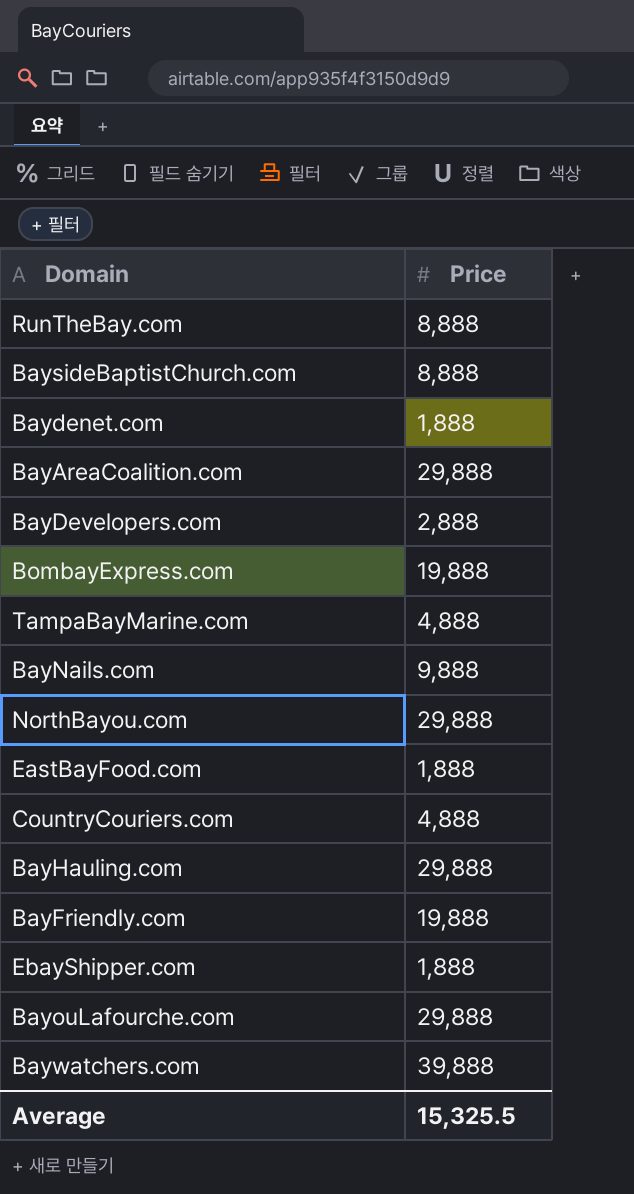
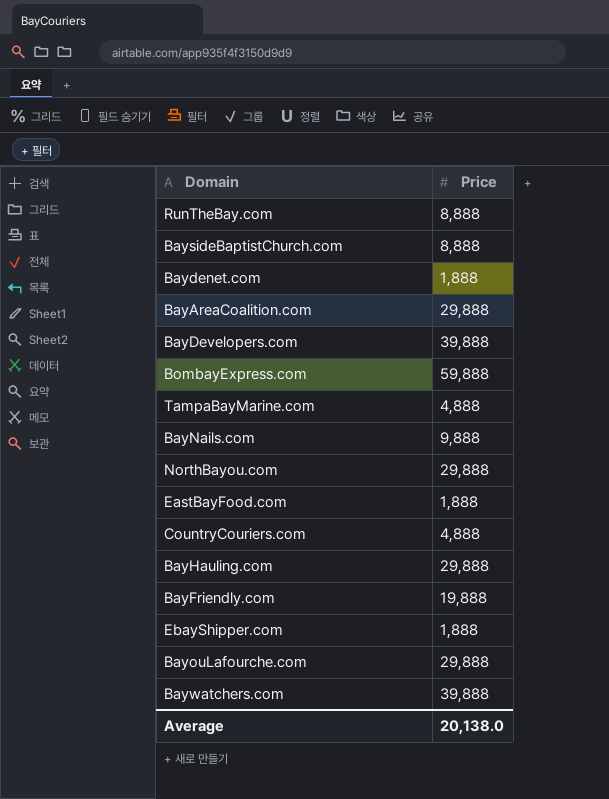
BayDevelopers.com | Price: 2,888 -> 39,888
BombayExpress.com | Price: 19,888 -> 59,888
Average | Price: 15,325.5 -> 20,138.0

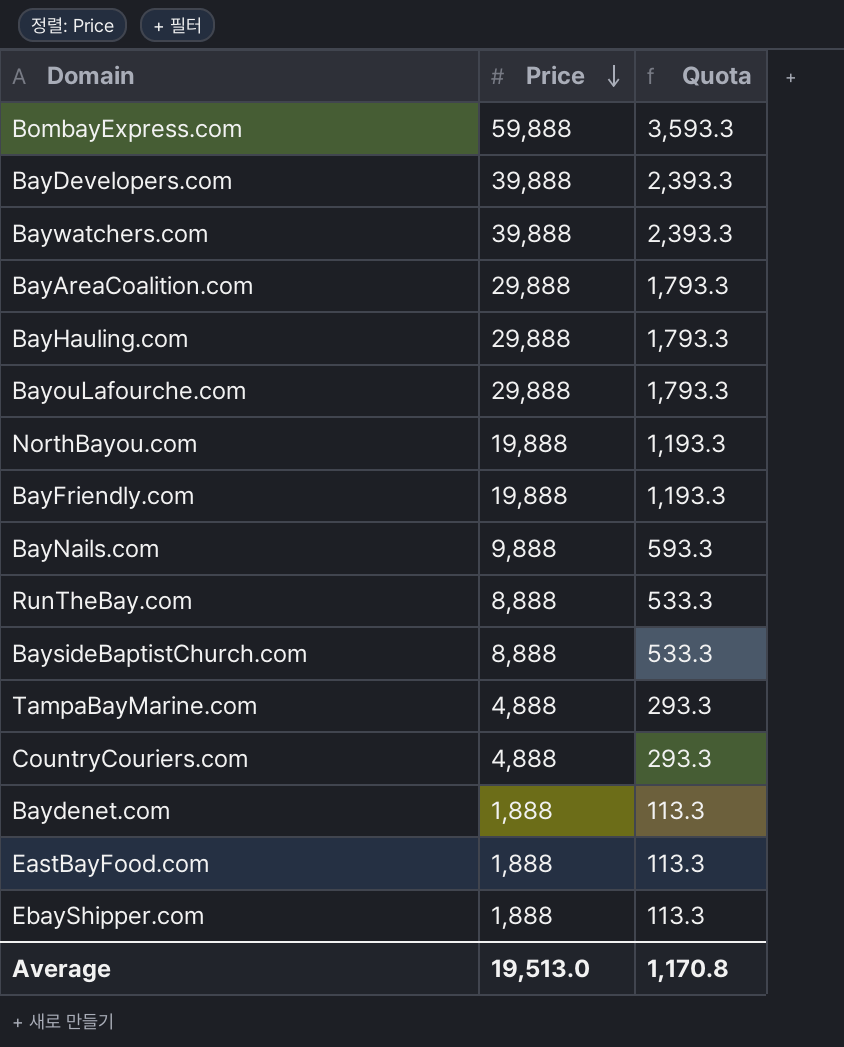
row order: none -> Price descending
column Quota | formula: none -> [Price] * 0.06
NorthBayou.com | Price: 29,888 -> 19,888
Average | Price: 20,138.0 -> 19,513.0

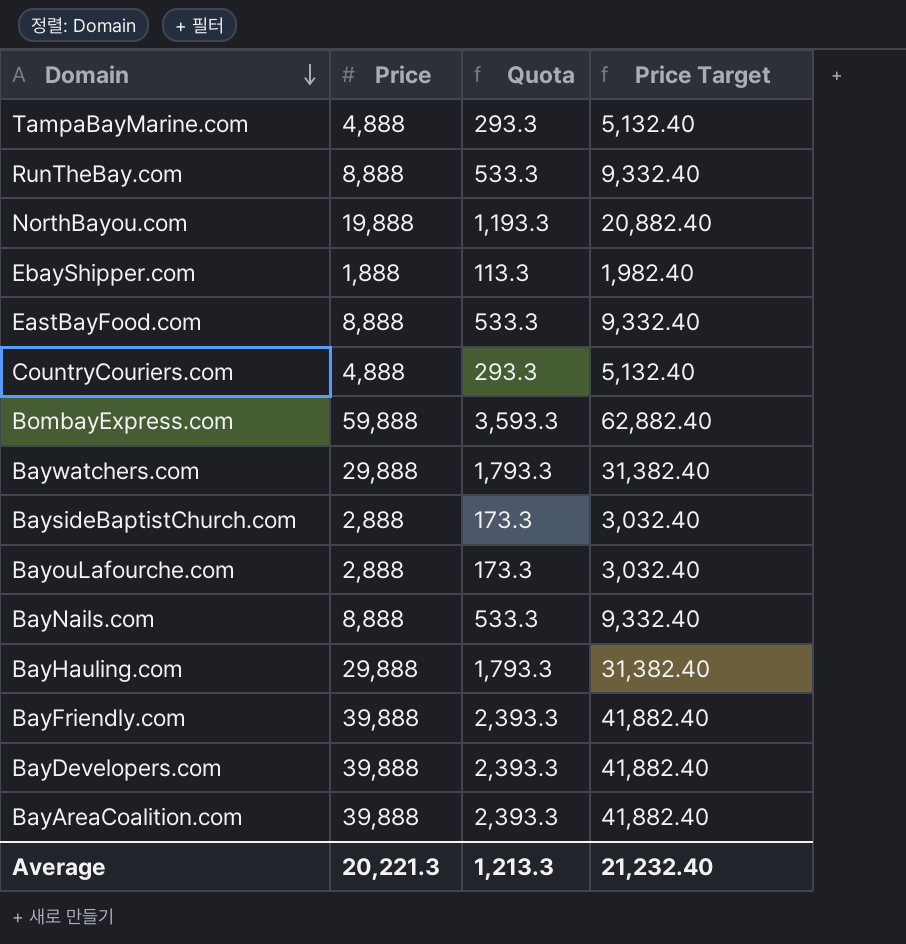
row order: Price descending -> Domain descending
column Price Target | formula: none -> [Price] * 1.05
row Baydenet.com: 1,888 | 113.3 -> none
EastBayFood.com | Price: 1,888 -> 8,888
EastBayFood.com | Quota: 113.3 -> 533.3
Baywatchers.com | Price: 39,888 -> 29,888
Baywatchers.com | Quota: 2,393.3 -> 1,793.3
BaysideBaptistChurch.com | Price: 8,888 -> 2,888
BaysideBaptistChurch.com | Quota: 533.3 -> 173.3
BayouLafourche.com | Price: 29,888 -> 2,888
BayouLafourche.com | Quota: 1,793.3 -> 173.3
BayNails.com | Price: 9,888 -> 8,888
BayNails.com | Quota: 593.3 -> 533.3
BayFriendly.com | Price: 19,888 -> 39,888
BayFriendly.com | Quota: 1,193.3 -> 2,393.3
BayAreaCoalition.com | Price: 29,888 -> 39,888
BayAreaCoalition.com | Quota: 1,793.3 -> 2,393.3
Average | Price: 19,513.0 -> 20,221.3
Average | Quota: 1,170.8 -> 1,213.3

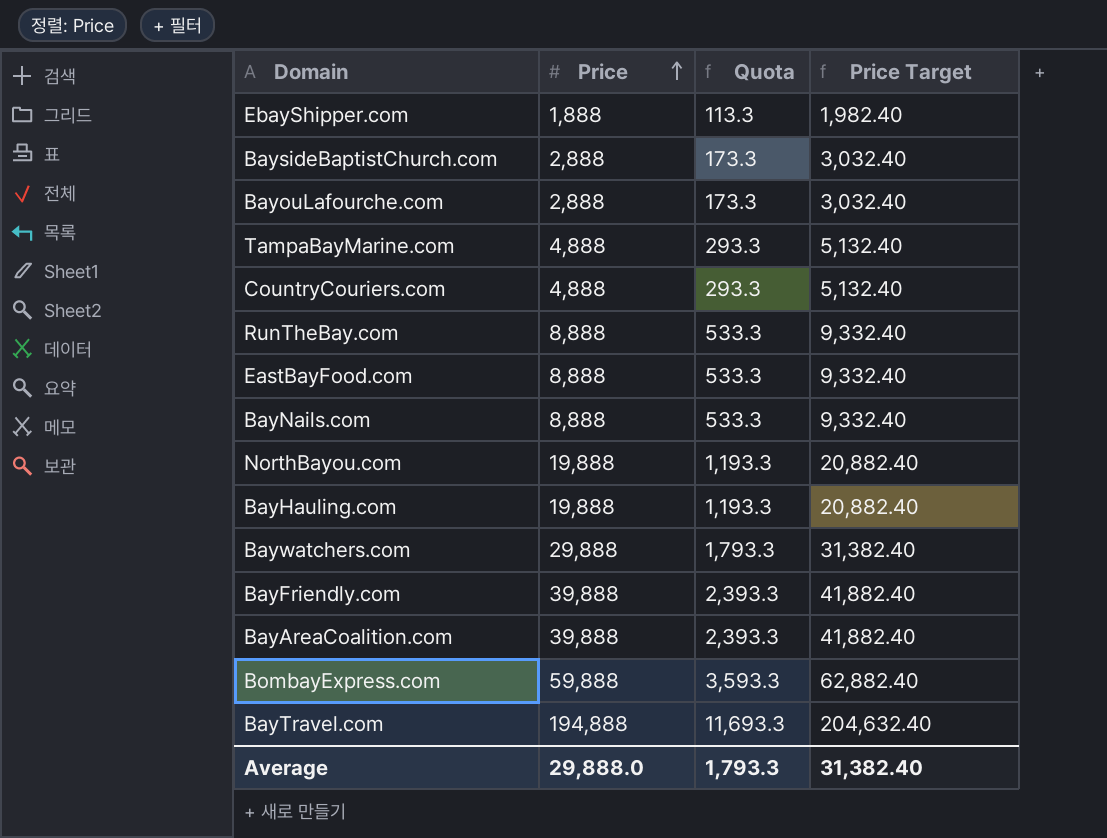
row order: Domain descending -> Price ascending
row BayDevelopers.com: 39,888 | 2,393.3 | 41,882.40 -> none
BayHauling.com | Price: 29,888 -> 19,888
BayHauling.com | Quota: 1,793.3 -> 1,193.3
BayHauling.com | Price Target: 31,382.40 -> 20,882.40
row BayTravel.com: none -> 194,888 | 11,693.3 | 204,632.40
Average | Price: 20,221.3 -> 29,888.0
Average | Quota: 1,213.3 -> 1,793.3
Average | Price Target: 21,232.40 -> 31,382.40

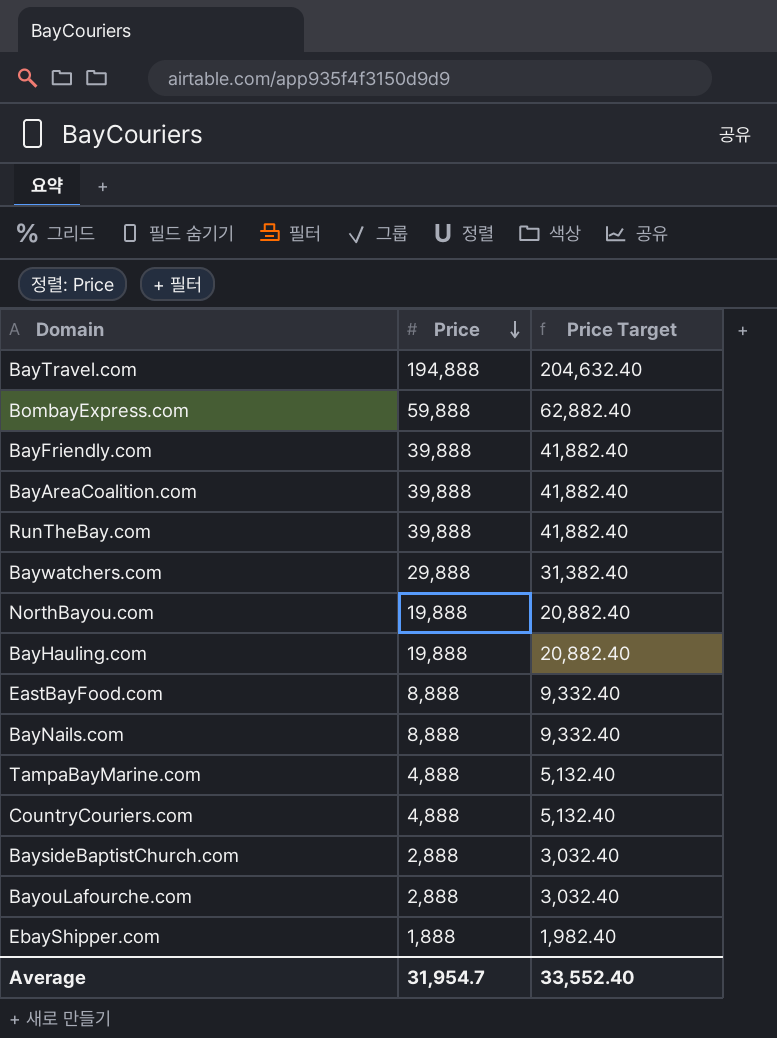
row order: Price ascending -> Price descending
column Quota | formula: [Price] * 0.06 -> none
RunTheBay.com | Price: 8,888 -> 39,888
RunTheBay.com | Price Target: 9,332.40 -> 41,882.40
Average | Price: 29,888.0 -> 31,954.7
Average | Price Target: 31,382.40 -> 33,552.40

